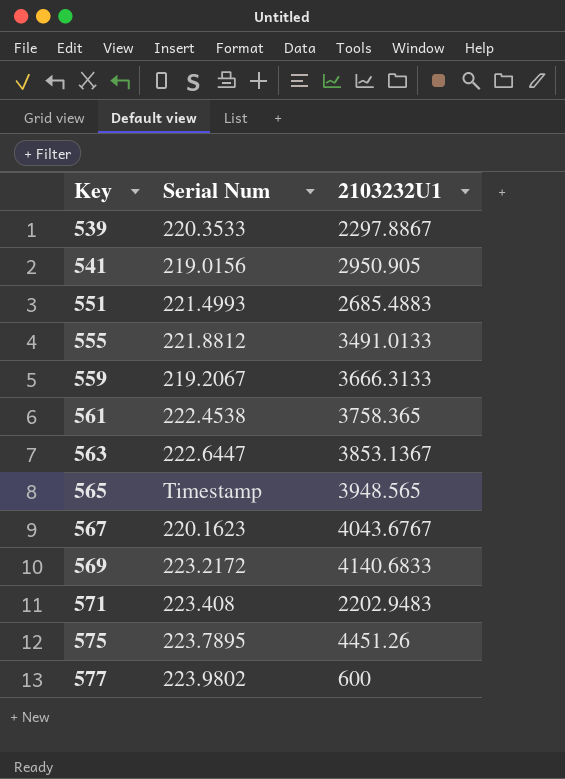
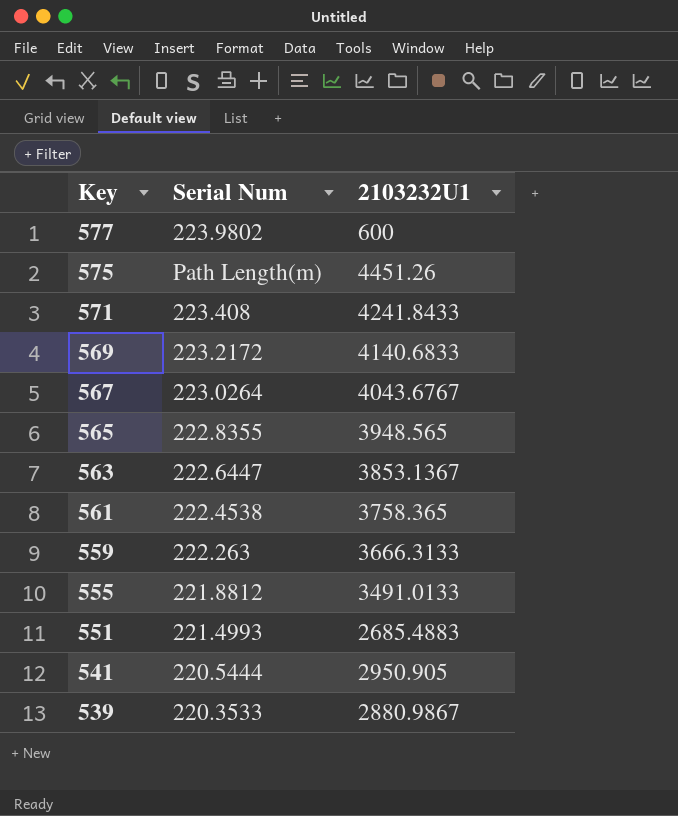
row order: Key ascending -> Key descending
575 | Serial Num: 223.7895 -> Path Length(m)
571 | 2103232U1: 2202.9483 -> 4241.8433
567 | Serial Num: 220.1623 -> 223.0264
565 | Serial Num: Timestamp -> 222.8355
559 | Serial Num: 219.2067 -> 222.263
541 | Serial Num: 219.0156 -> 220.5444
539 | 2103232U1: 2297.8867 -> 2880.9867

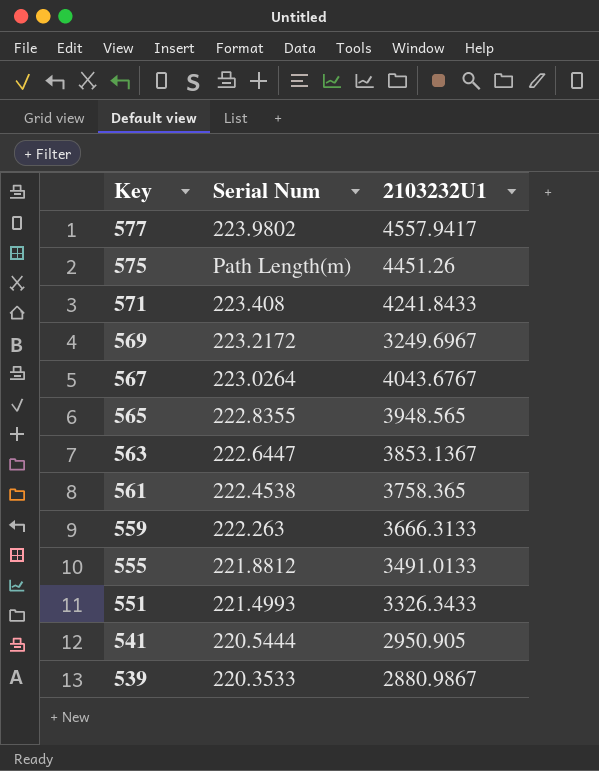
577 | 2103232U1: 600 -> 4557.9417
569 | 2103232U1: 4140.6833 -> 3249.6967
551 | 2103232U1: 2685.4883 -> 3326.3433

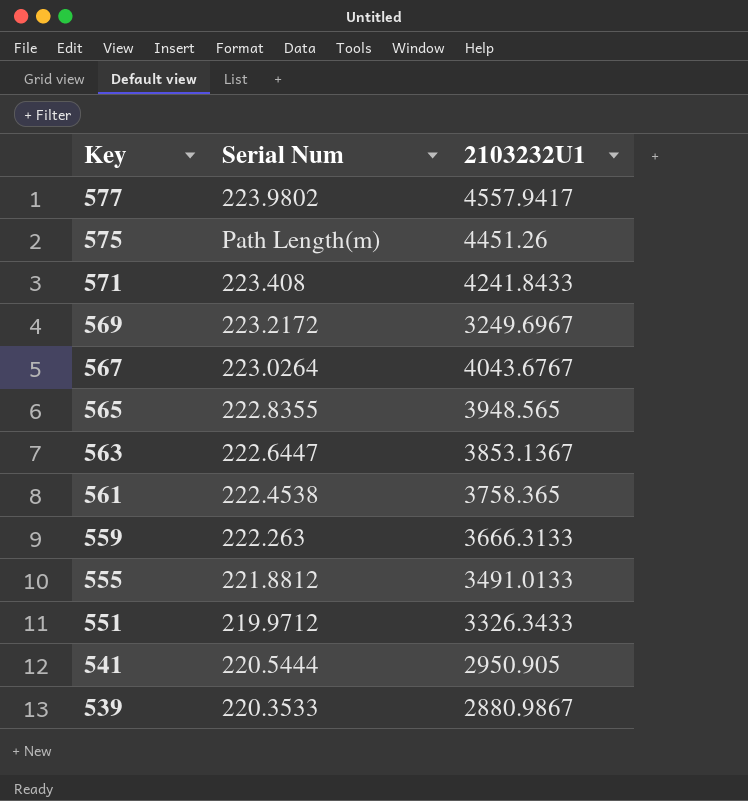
551 | Serial Num: 221.4993 -> 219.9712

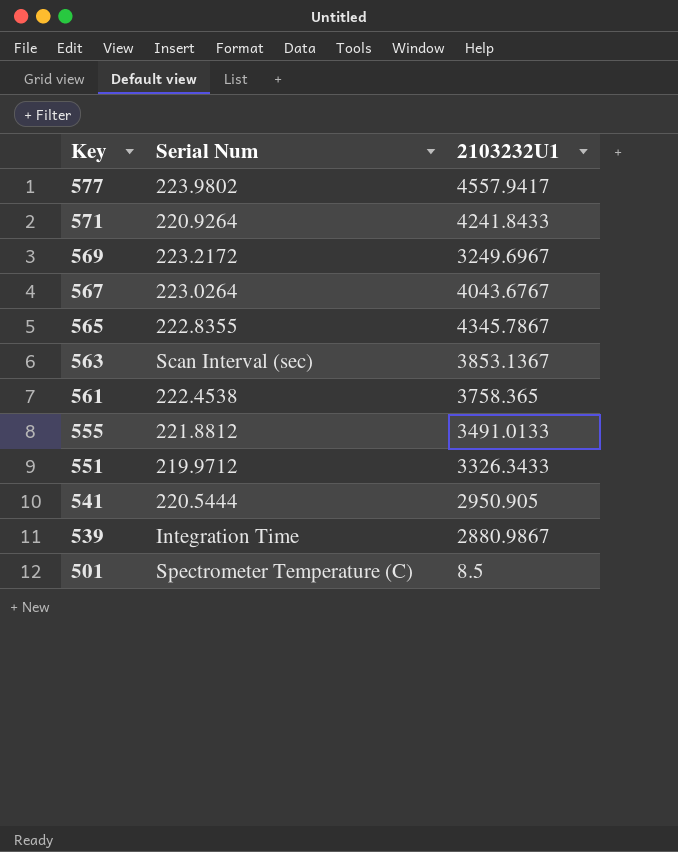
row 575: Path Length(m) | 4451.26 -> none
row 559: 222.263 | 3666.3133 -> none
571 | Serial Num: 223.408 -> 220.9264
565 | 2103232U1: 3948.565 -> 4345.7867
563 | Serial Num: 222.6447 -> Scan Interval (sec)
539 | Serial Num: 220.3533 -> Integration Time
row 501: none -> Spectrometer Temperature (C) | 8.5

